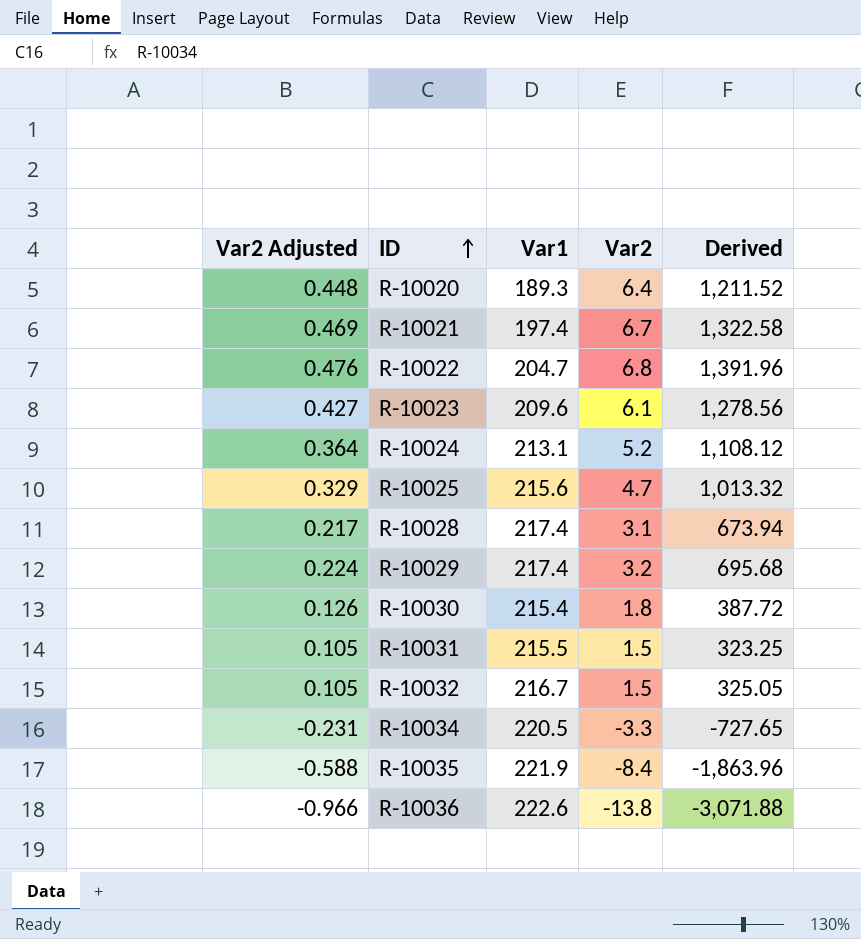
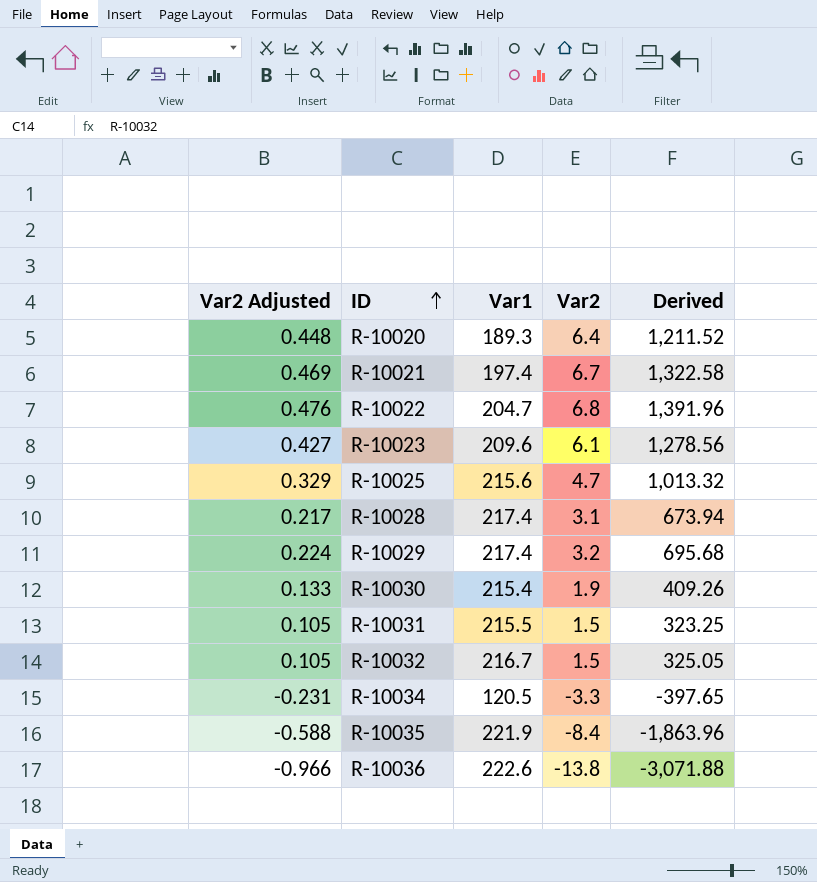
row R-10024: 0.364 | 213.1 | 5.2 | 1,108.12 -> none
R-10030 | Var2 Adjusted: 0.126 -> 0.133
R-10030 | Var2: 1.8 -> 1.9
R-10030 | Derived: 387.72 -> 409.26
R-10034 | Var1: 220.5 -> 120.5
R-10034 | Derived: -727.65 -> -397.65

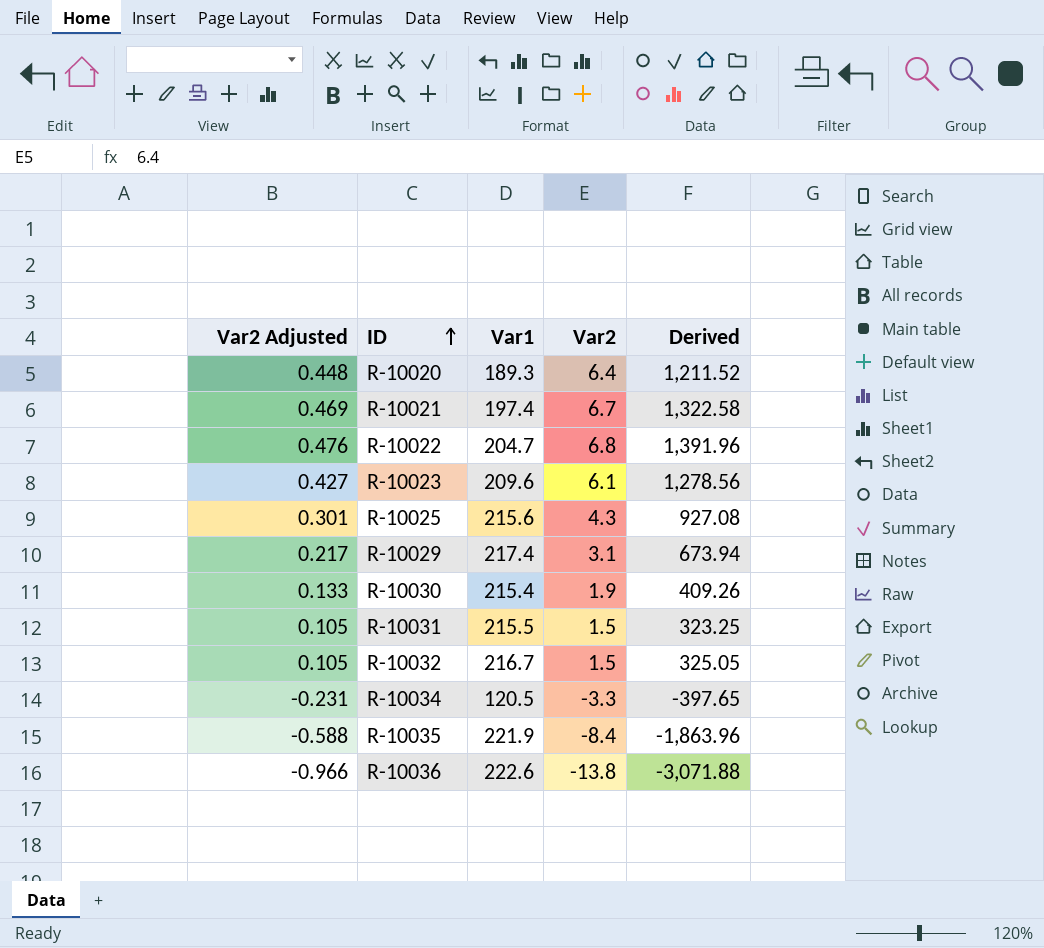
row R-10028: 0.217 | 217.4 | 3.1 | 673.94 -> none
R-10025 | Var2 Adjusted: 0.329 -> 0.301
R-10025 | Var2: 4.7 -> 4.3
R-10025 | Derived: 1,013.32 -> 927.08
R-10029 | Var2 Adjusted: 0.224 -> 0.217
R-10029 | Var2: 3.2 -> 3.1
R-10029 | Derived: 695.68 -> 673.94

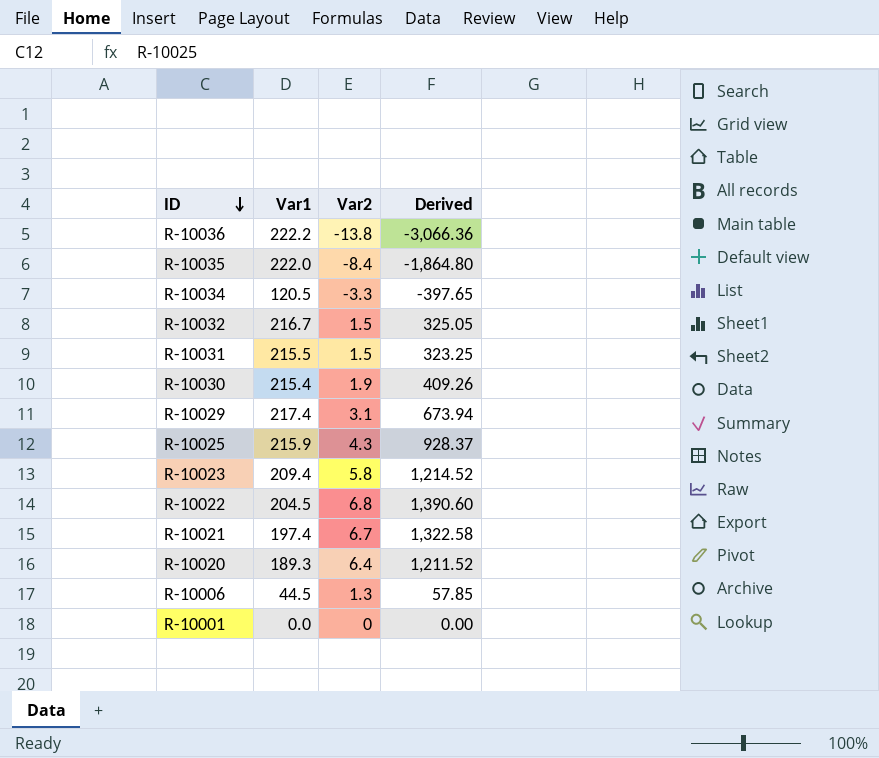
row order: ID ascending -> ID descending
column Var2 Adjusted | formula: [Var2] * 0.07 -> none
R-10036 | Var1: 222.6 -> 222.2
R-10036 | Derived: -3,071.88 -> -3,066.36
R-10035 | Var1: 221.9 -> 222.0
R-10035 | Derived: -1,863.96 -> -1,864.80
R-10025 | Var1: 215.6 -> 215.9
R-10025 | Derived: 927.08 -> 928.37
R-10023 | Var1: 209.6 -> 209.4
R-10023 | Var2: 6.1 -> 5.8
R-10023 | Derived: 1,278.56 -> 1,214.52
R-10022 | Var1: 204.7 -> 204.5
R-10022 | Derived: 1,391.96 -> 1,390.60
row R-10006: none -> 44.5 | 1.3 | 57.85
row R-10001: none -> 0.0 | 0 | 0.00

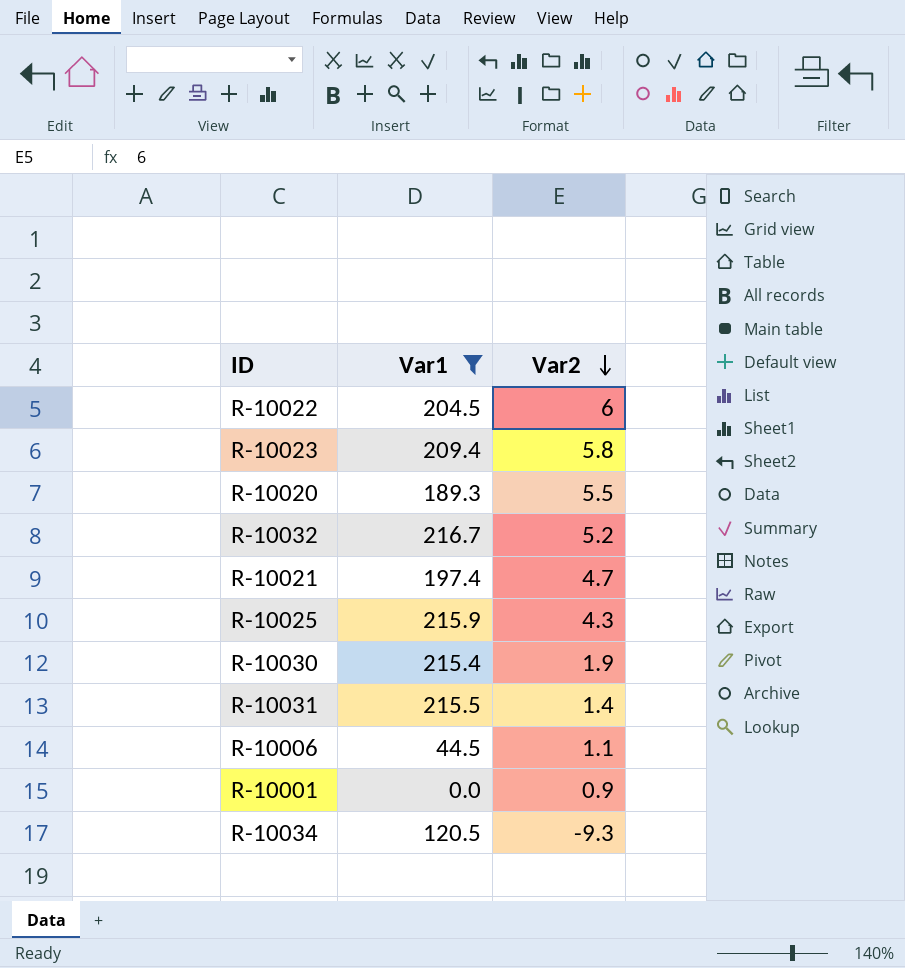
filter: none -> Var1 <= 216.7
row order: ID descending -> Var2 descending
column Derived | formula: [Var1] * [Var2] -> none
R-10022 | Var2: 6.8 -> 6
R-10020 | Var2: 6.4 -> 5.5
R-10032 | Var2: 1.5 -> 5.2
R-10021 | Var2: 6.7 -> 4.7
R-10031 | Var2: 1.5 -> 1.4
R-10006 | Var2: 1.3 -> 1.1
R-10001 | Var2: 0 -> 0.9
R-10034 | Var2: -3.3 -> -9.3

